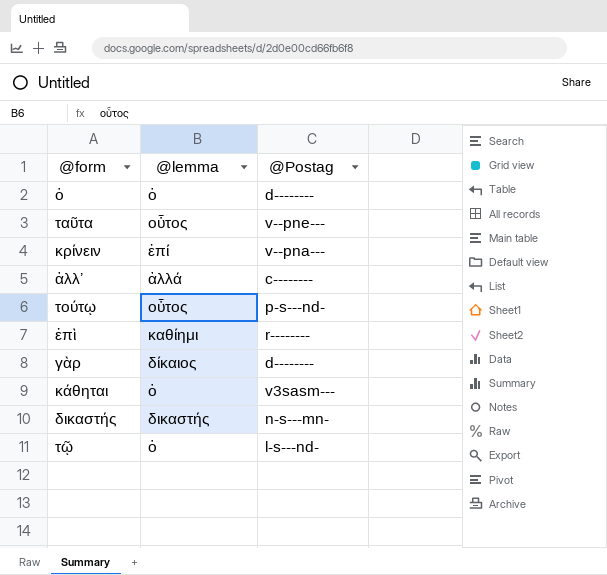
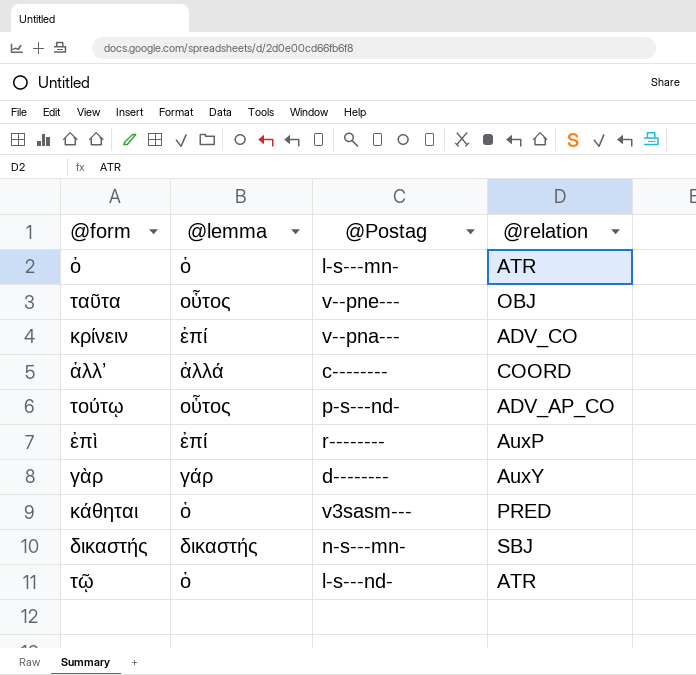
column @relation | position: none -> 4
ὁ | @Postag: d-------- -> l-s---mn-
ἐπὶ | @lemma: καθίημι -> ἐπί
γὰρ | @lemma: δίκαιος -> γάρ

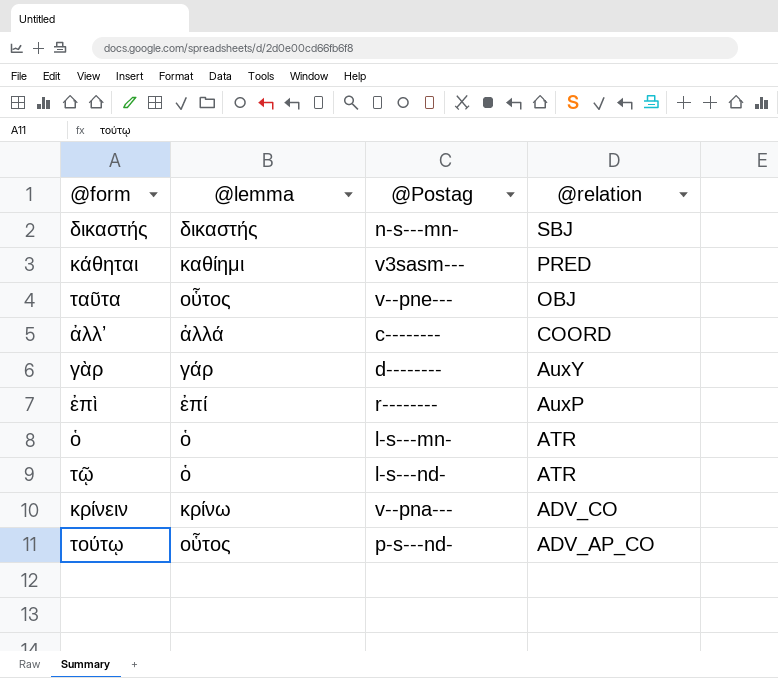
row order: none -> @relation descending
κάθηται | @lemma: ὁ -> καθίημι
κρίνειν | @lemma: ἐπί -> κρίνω

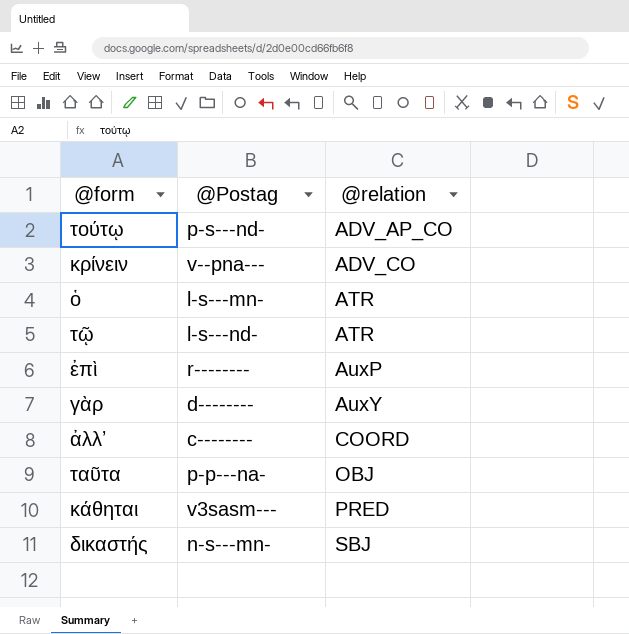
row order: @relation descending -> @relation ascending
column @lemma | position: 2 -> none
ταῦτα | @Postag: v--pne--- -> p-p---na-

